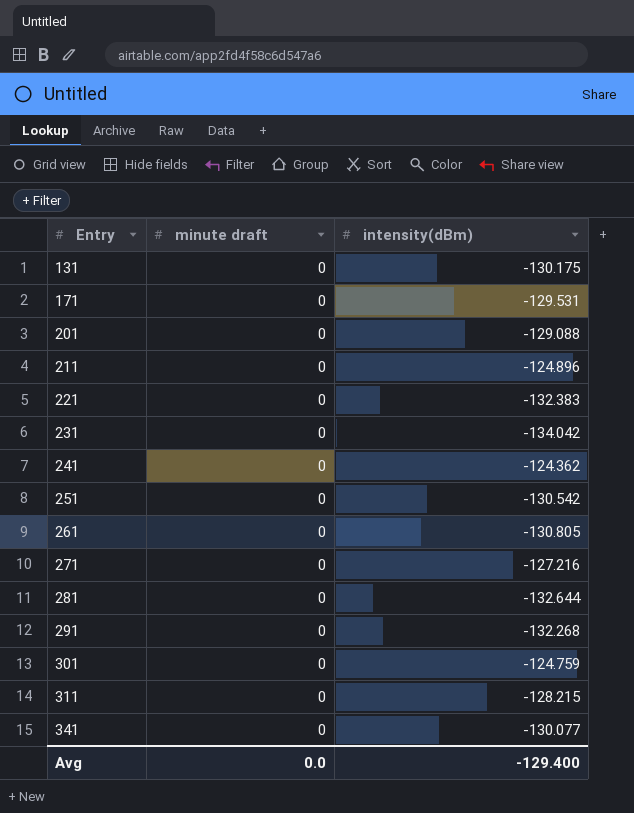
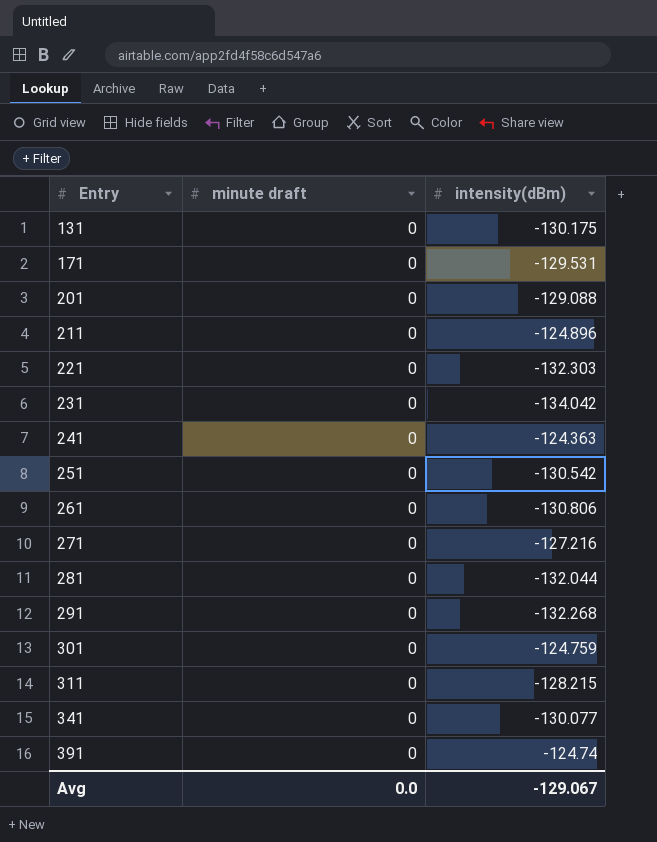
221 | intensity(dBm): -132.383 -> -132.303
241 | intensity(dBm): -124.362 -> -124.363
261 | intensity(dBm): -130.805 -> -130.806
281 | intensity(dBm): -132.644 -> -132.044
row 391: none -> 0 | -124.74
Avg | intensity(dBm): -129.400 -> -129.067

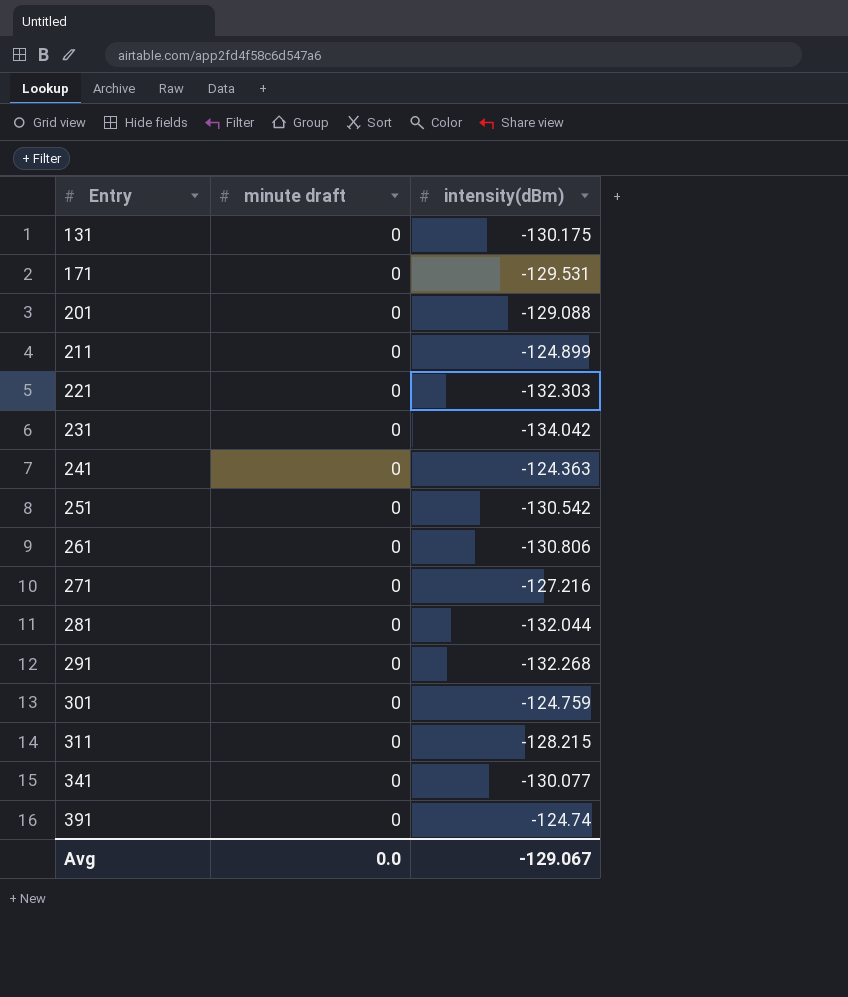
211 | intensity(dBm): -124.896 -> -124.899

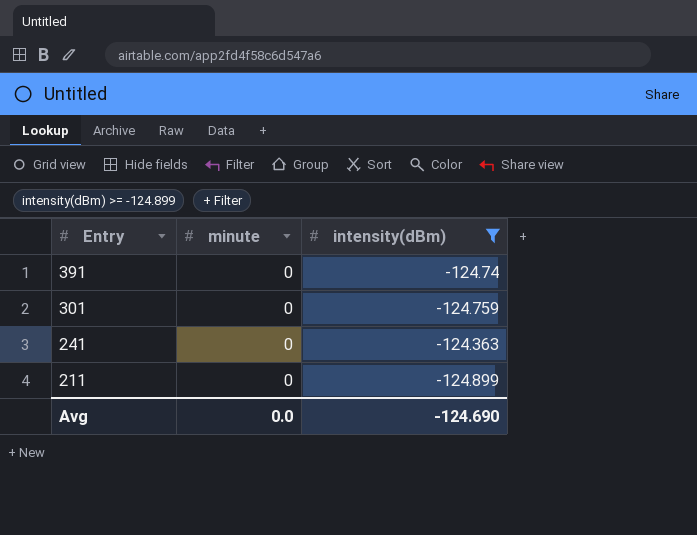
filter: none -> intensity(dBm) >= -124.899
row order: Entry ascending -> Entry descending
column name: minute draft -> minute
Avg | intensity(dBm): -129.067 -> -124.690

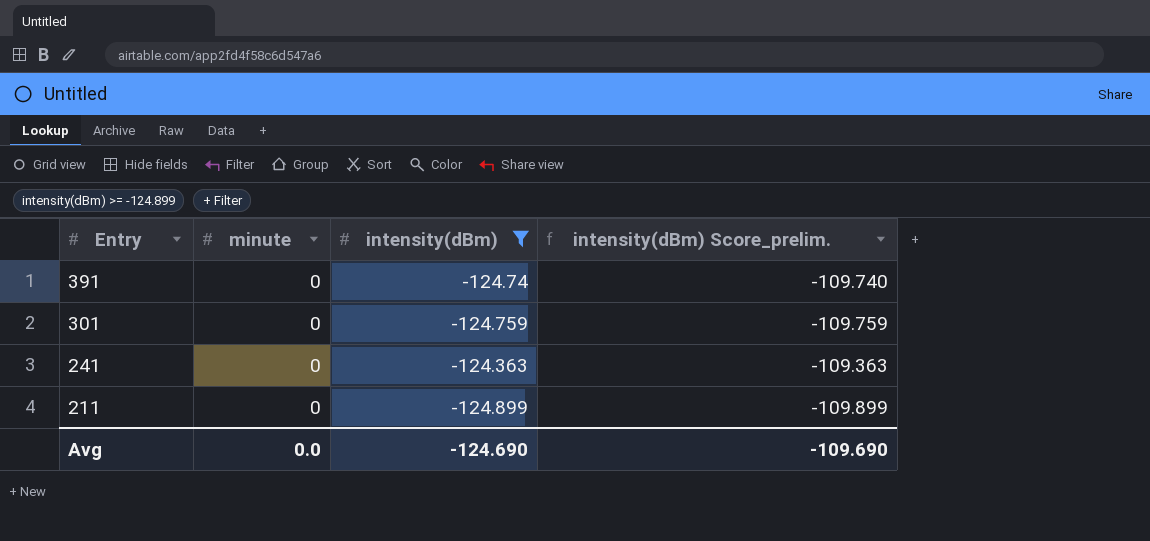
column intensity(dBm) Score_prelim. | formula: none -> [intensity(dBm)] + 15

